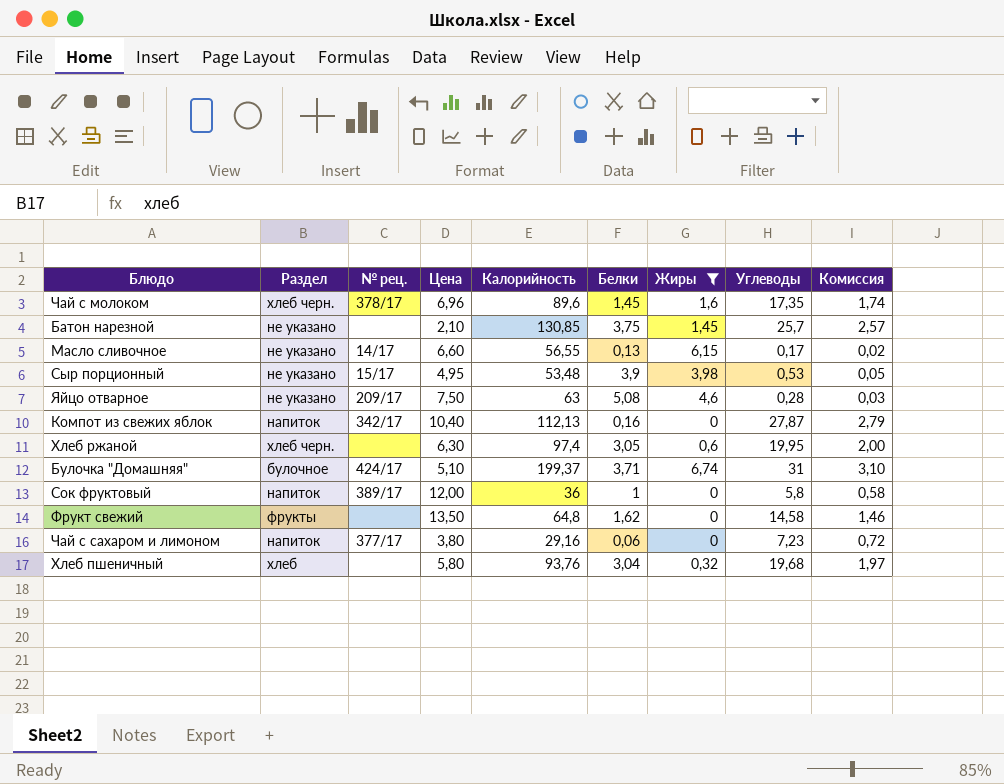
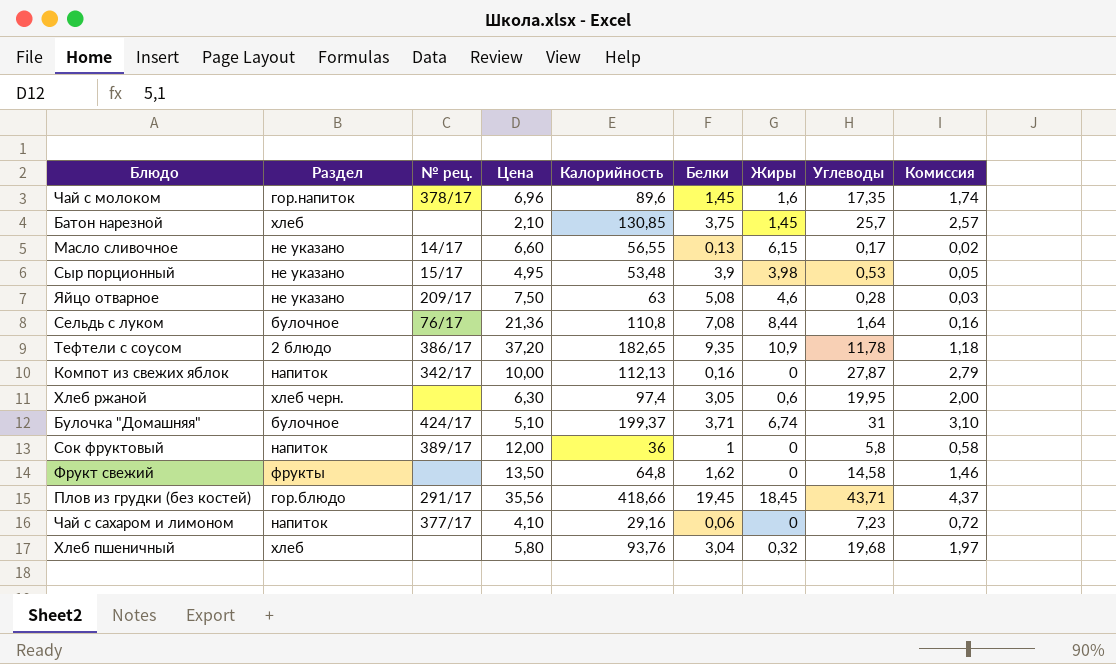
filter: Жиры <= 6,74 -> none
Чай с молоком | Раздел: хлеб черн. -> гор.напиток
Батон нарезной | Раздел: не указано -> хлеб
Компот из свежих яблок | Цена: 10,40 -> 10,00
Чай с сахаром и лимоном | Цена: 3,80 -> 4,10

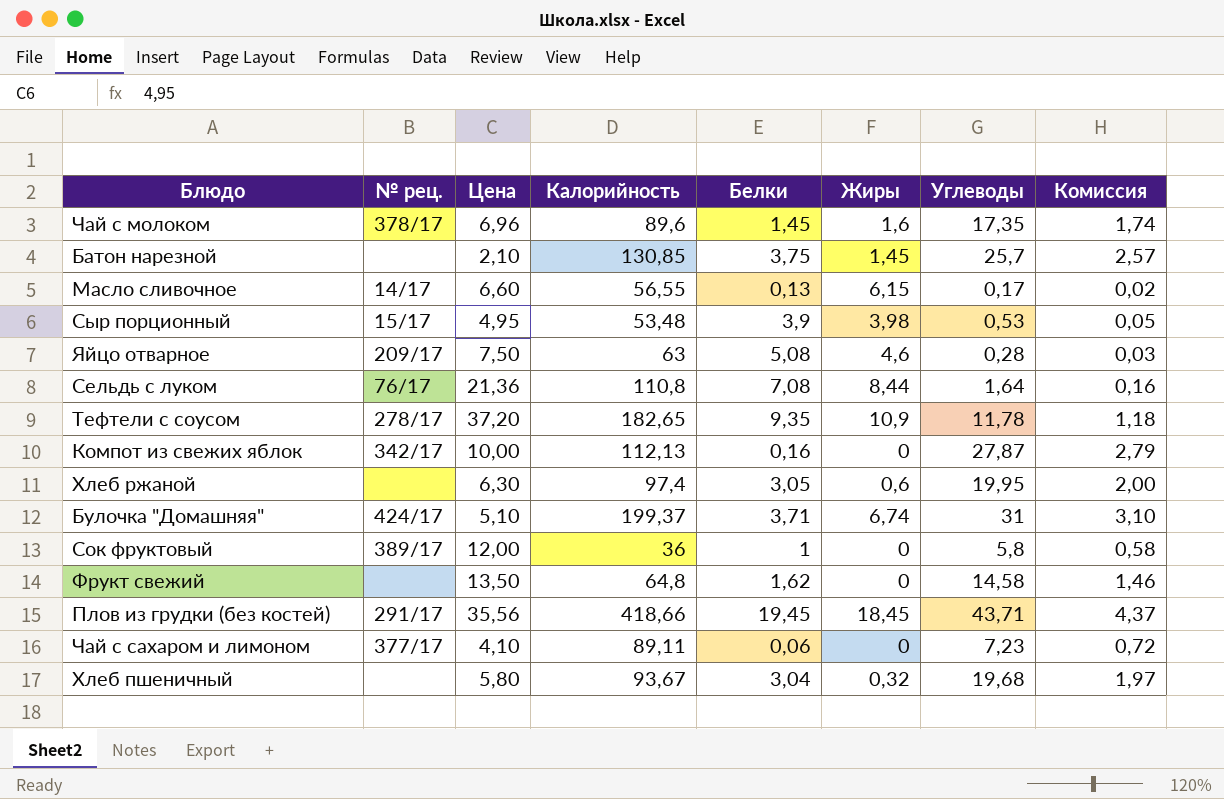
column Раздел | position: 2 -> none
Тефтели с соусом | № рец.: 386/17 -> 278/17
Чай с сахаром и лимоном | Калорийность: 29,16 -> 89,11
Хлеб пшеничный | Калорийность: 93,76 -> 93,67

